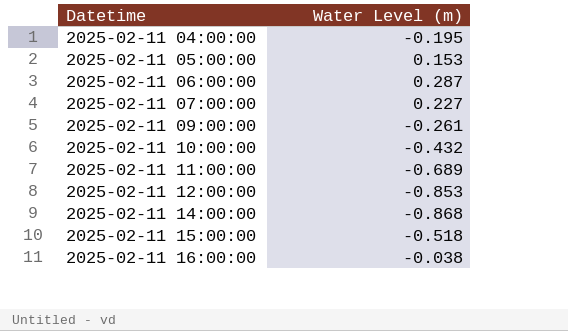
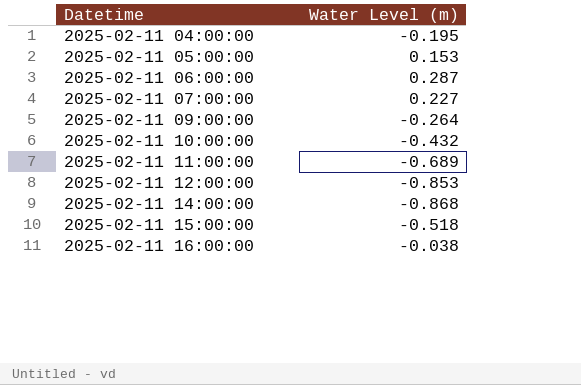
2025-02-11 09:00:00 | Water Level (m): -0.261 -> -0.264

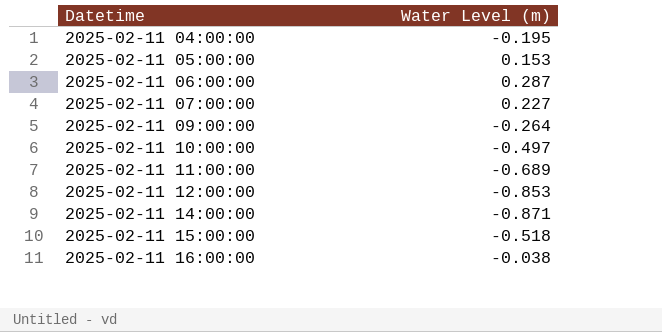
2025-02-11 10:00:00 | Water Level (m): -0.432 -> -0.497
2025-02-11 14:00:00 | Water Level (m): -0.868 -> -0.871

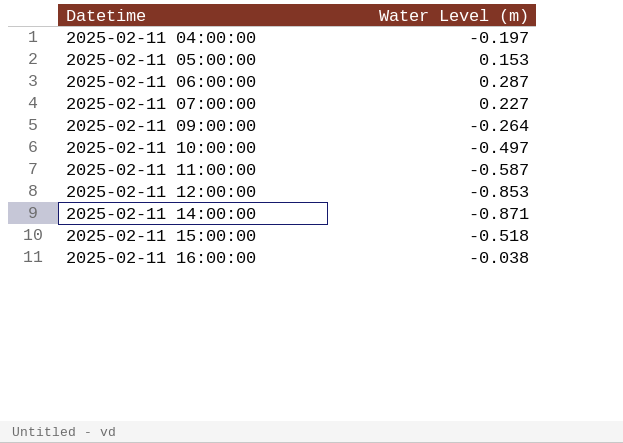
2025-02-11 04:00:00 | Water Level (m): -0.195 -> -0.197
2025-02-11 11:00:00 | Water Level (m): -0.689 -> -0.587

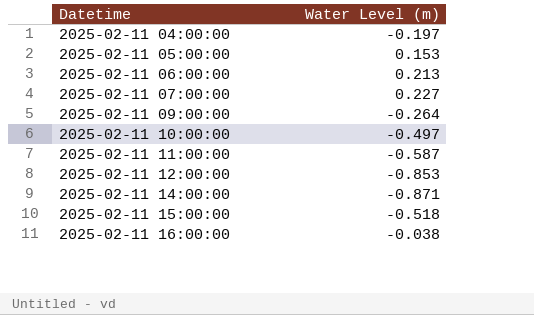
2025-02-11 06:00:00 | Water Level (m): 0.287 -> 0.213

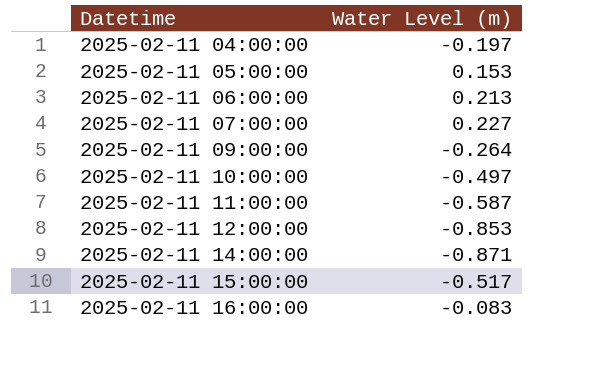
2025-02-11 15:00:00 | Water Level (m): -0.518 -> -0.517
2025-02-11 16:00:00 | Water Level (m): -0.038 -> -0.083

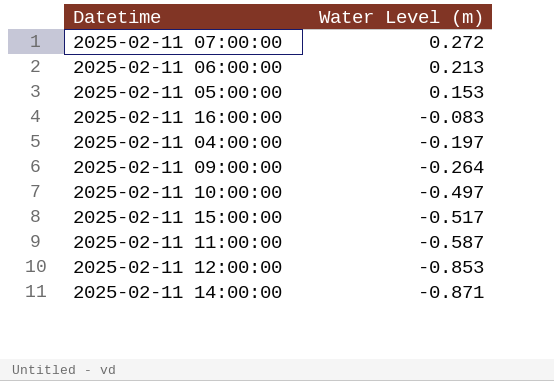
row order: Datetime ascending -> Water Level (m) descending
2025-02-11 07:00:00 | Water Level (m): 0.227 -> 0.272

